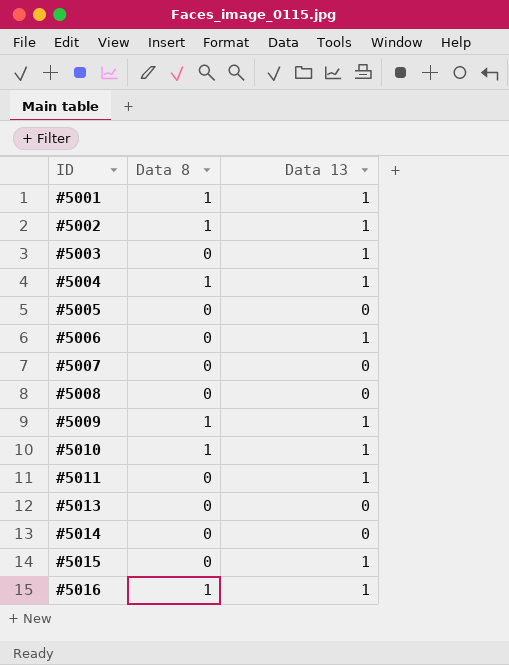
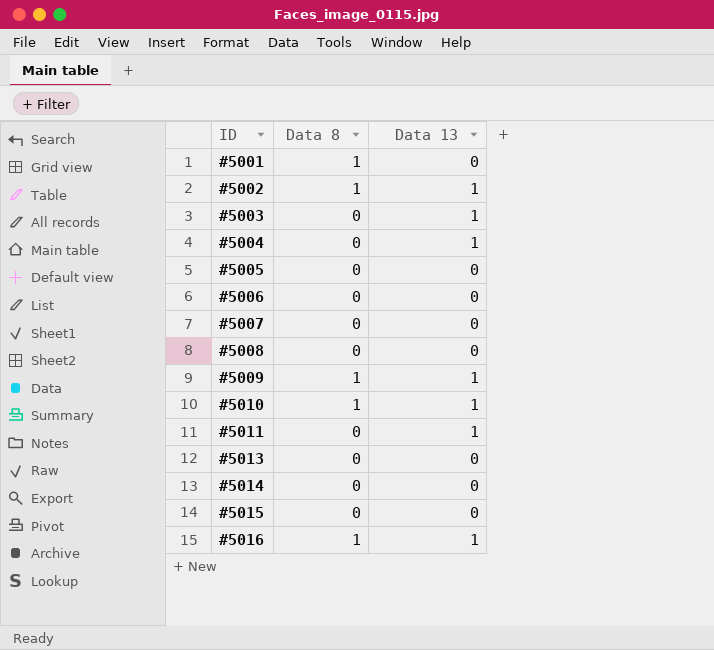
#5001 | Data 13: 1 -> 0
#5004 | Data 8: 1 -> 0
#5006 | Data 13: 1 -> 0
#5015 | Data 13: 1 -> 0

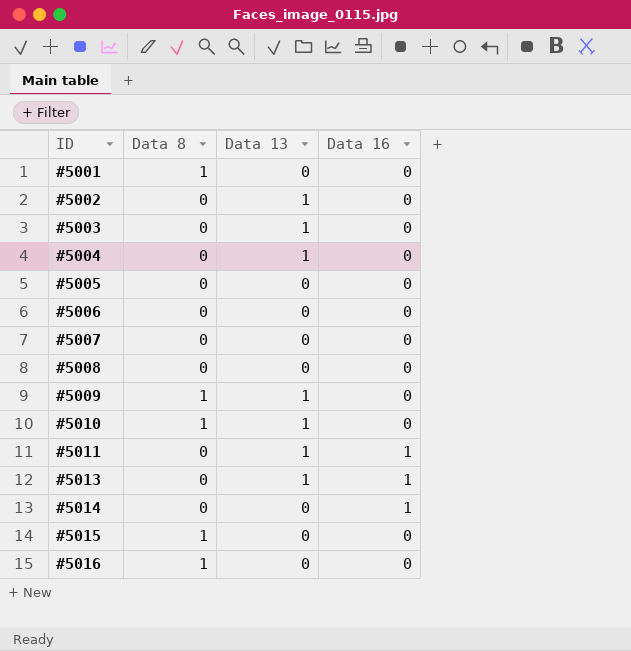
column Data 16 | position: none -> 4
#5002 | Data 8: 1 -> 0
#5013 | Data 13: 0 -> 1
#5015 | Data 8: 0 -> 1
#5016 | Data 13: 1 -> 0

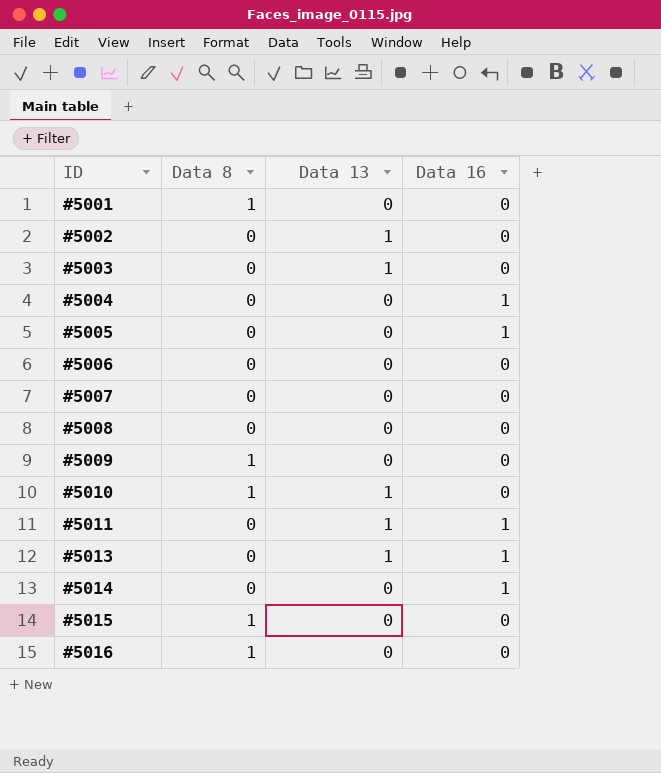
#5004 | Data 13: 1 -> 0
#5004 | Data 16: 0 -> 1
#5005 | Data 16: 0 -> 1
#5009 | Data 13: 1 -> 0

